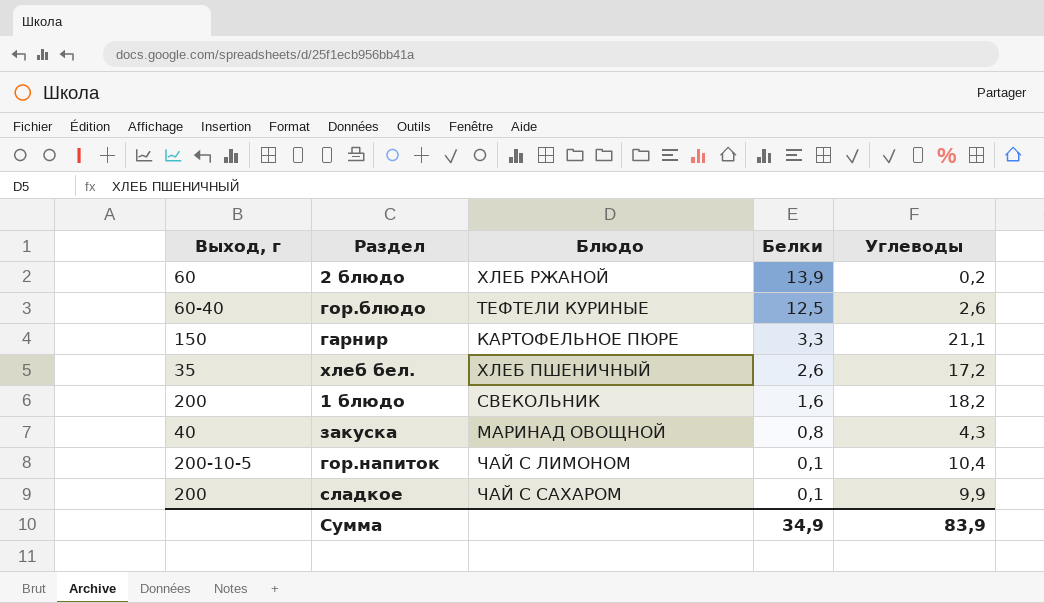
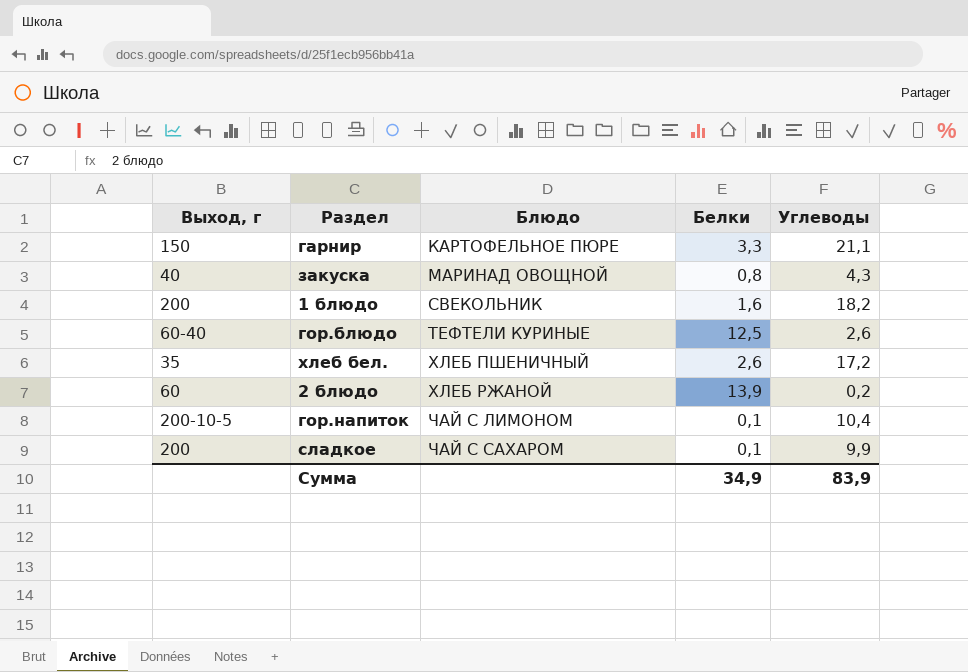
row order: Белки descending -> Блюдо ascending

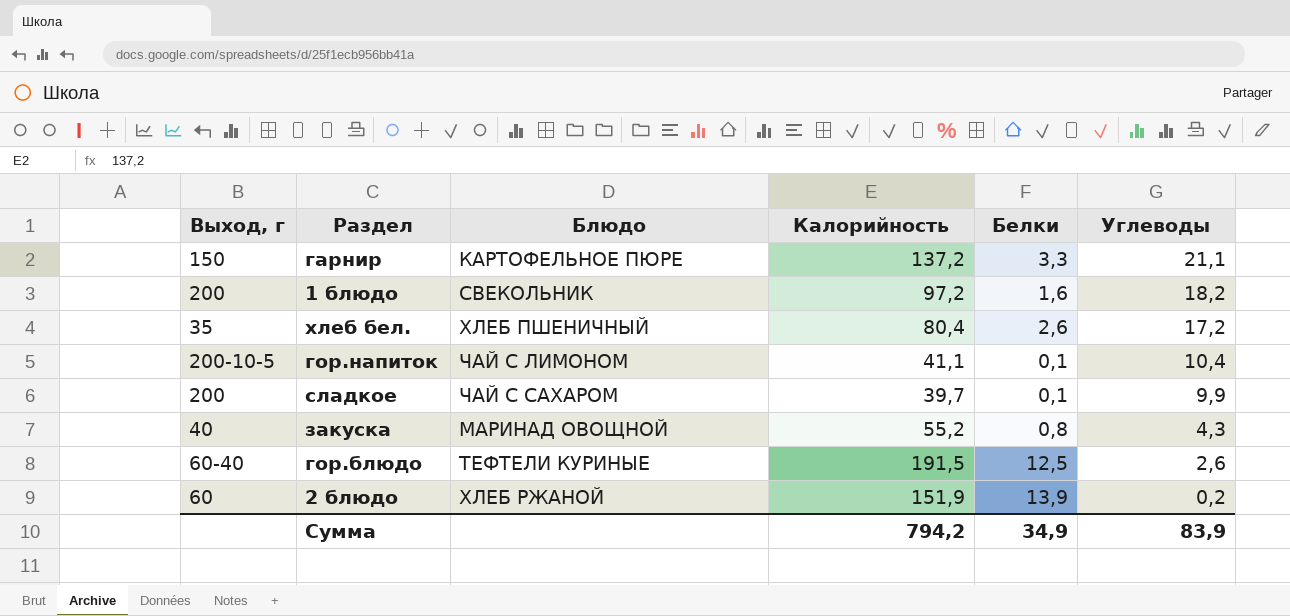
row order: Блюдо ascending -> Углеводы descending
column Калорийность | position: none -> 4

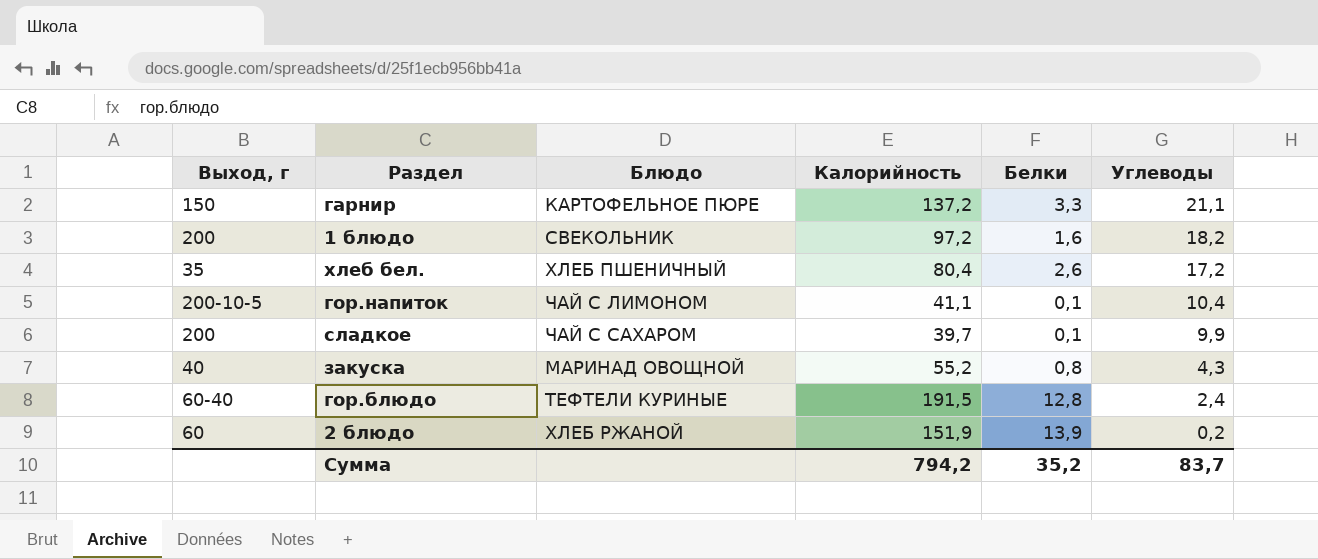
гор.блюдо | Белки: 12,5 -> 12,8
гор.блюдо | Углеводы: 2,6 -> 2,4
Сумма | Белки: 34,9 -> 35,2
Сумма | Углеводы: 83,9 -> 83,7

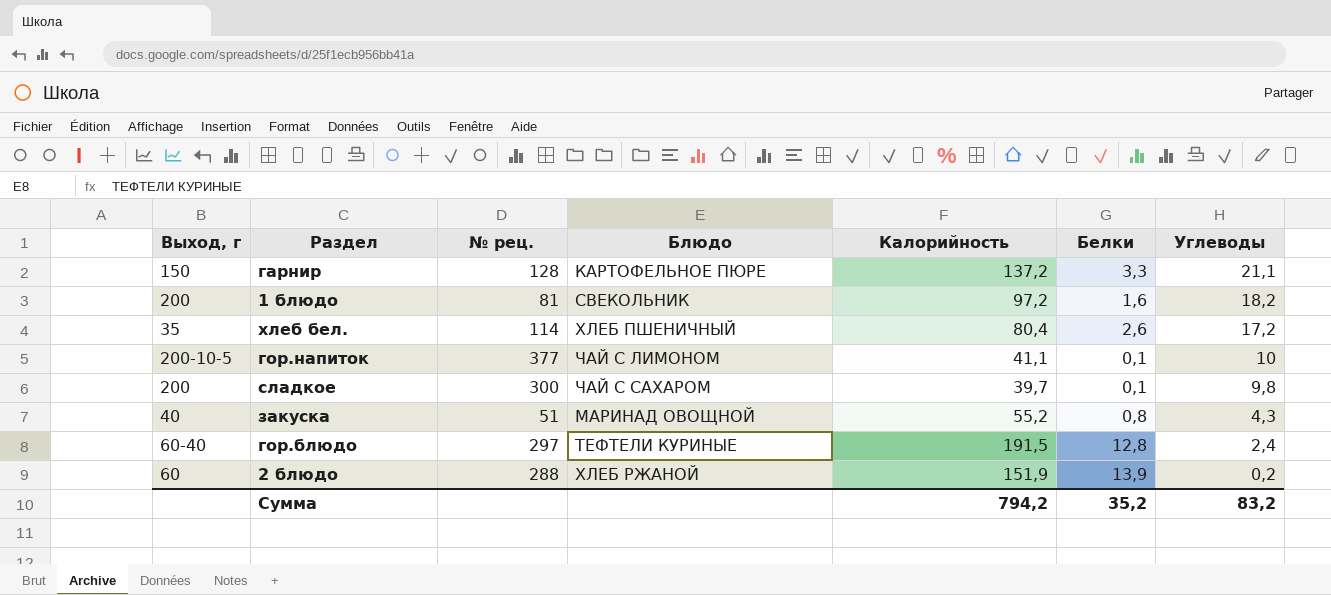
column № рец. | position: none -> 3
гор.напиток | Углеводы: 10,4 -> 10
сладкое | Углеводы: 9,9 -> 9,8
Сумма | Углеводы: 83,7 -> 83,2

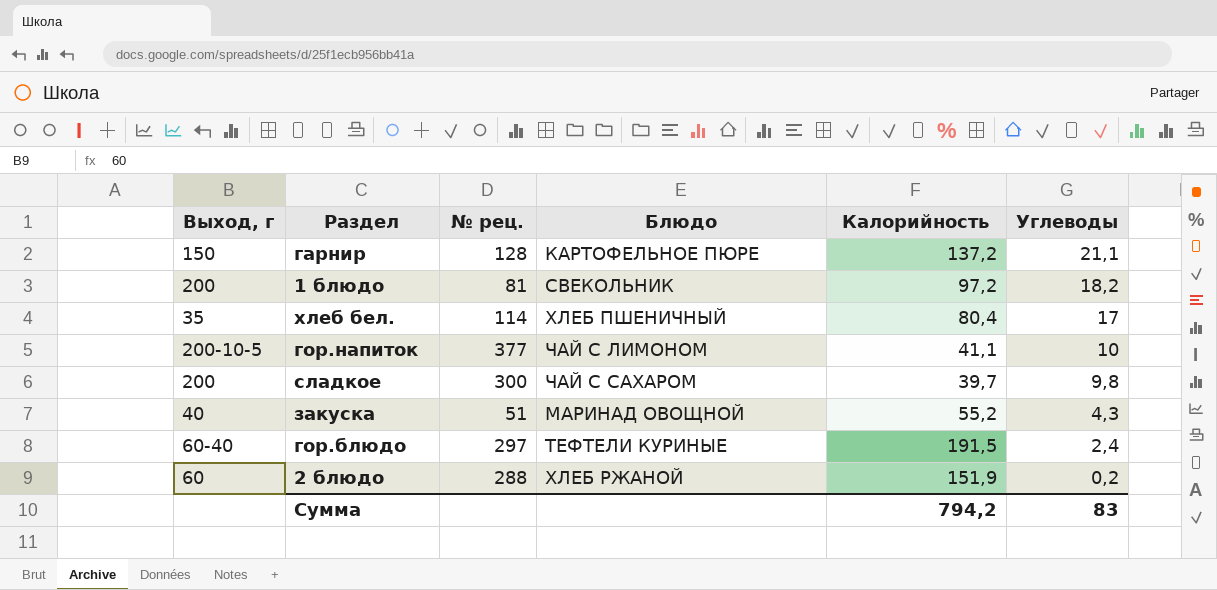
column Белки | position: 6 -> none
хлеб бел. | Углеводы: 17,2 -> 17
Сумма | Углеводы: 83,2 -> 83

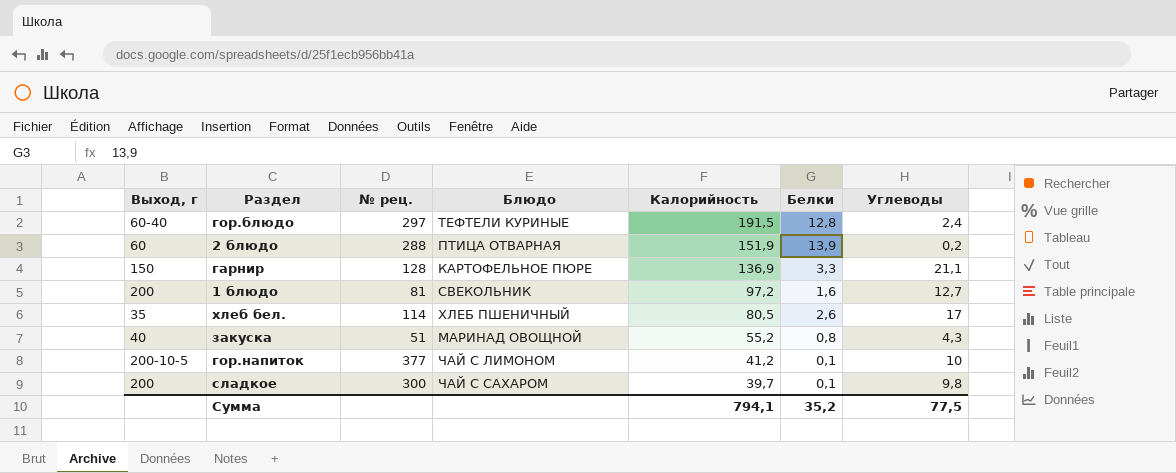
row order: Углеводы descending -> Калорийность descending
column Белки | position: none -> 6
2 блюдо | Блюдо: ХЛЕБ РЖАНОЙ -> ПТИЦА ОТВАРНАЯ
гарнир | Калорийность: 137,2 -> 136,9
1 блюдо | Углеводы: 18,2 -> 12,7
хлеб бел. | Калорийность: 80,4 -> 80,5
гор.напиток | Калорийность: 41,1 -> 41,2
Сумма | Калорийность: 794,2 -> 794,1
Сумма | Углеводы: 83 -> 77,5

